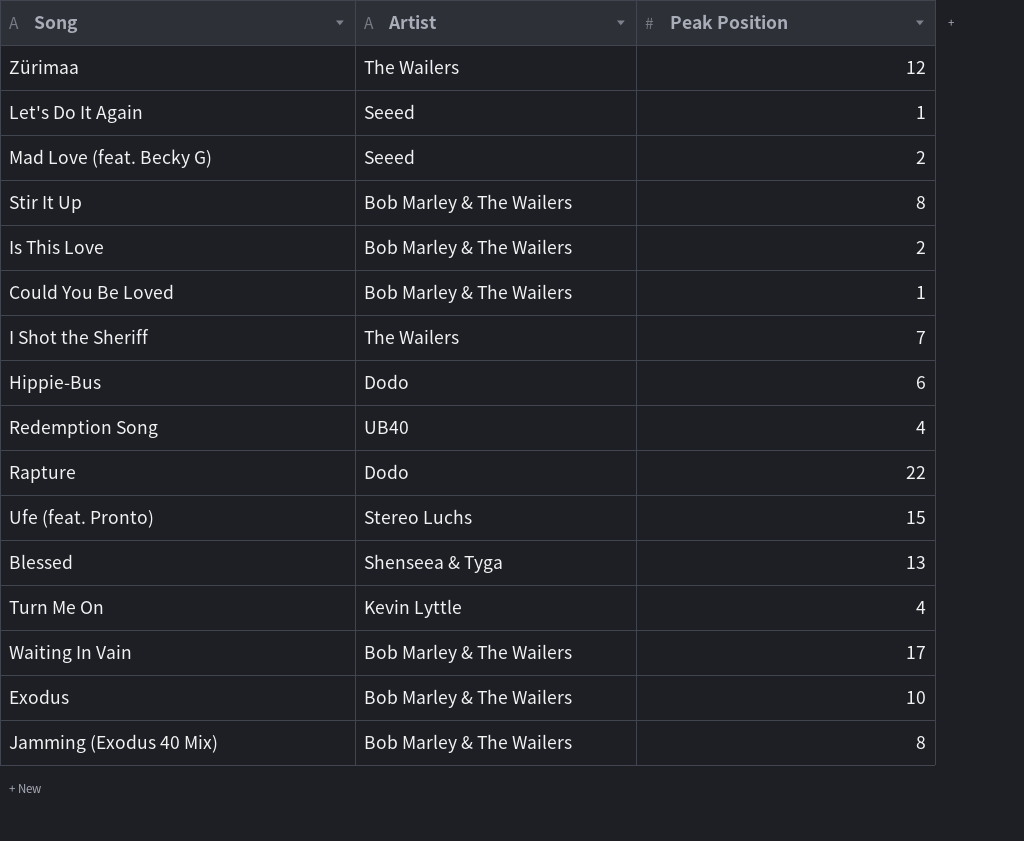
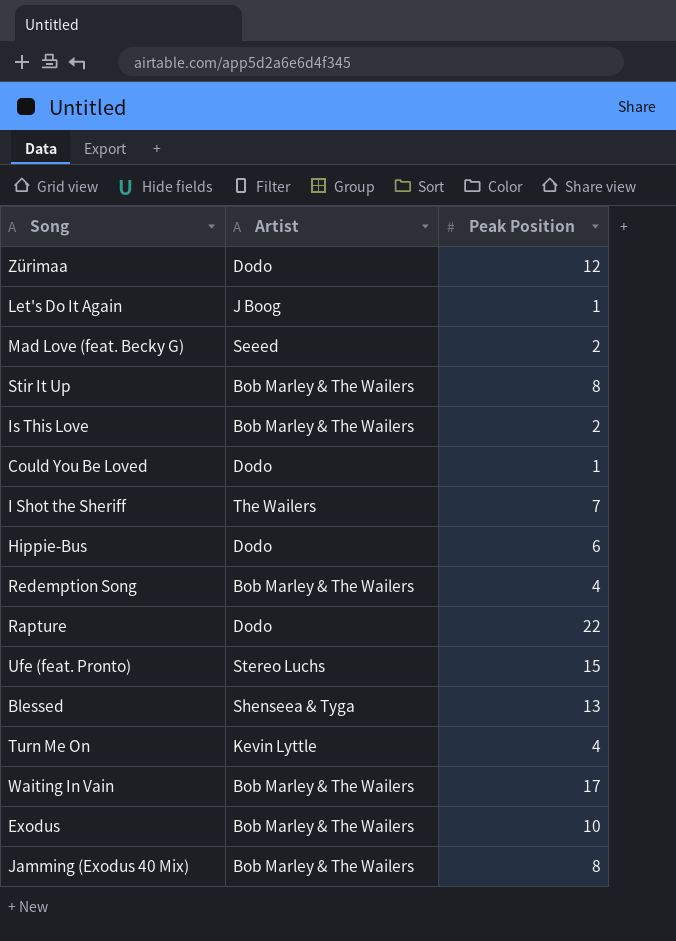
Zürimaa | Artist: The Wailers -> Dodo
Let's Do It Again | Artist: Seeed -> J Boog
Could You Be Loved | Artist: Bob Marley & The Wailers -> Dodo
Redemption Song | Artist: UB40 -> Bob Marley & The Wailers

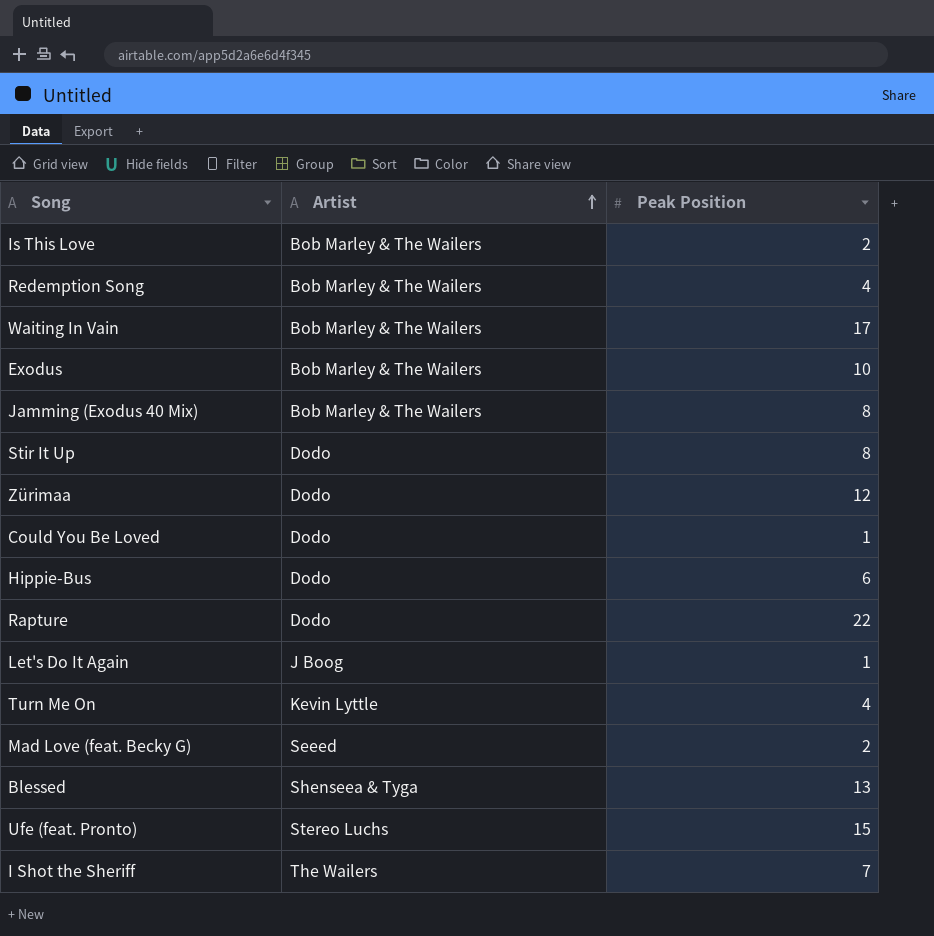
row order: none -> Artist ascending
Stir It Up | Artist: Bob Marley & The Wailers -> Dodo

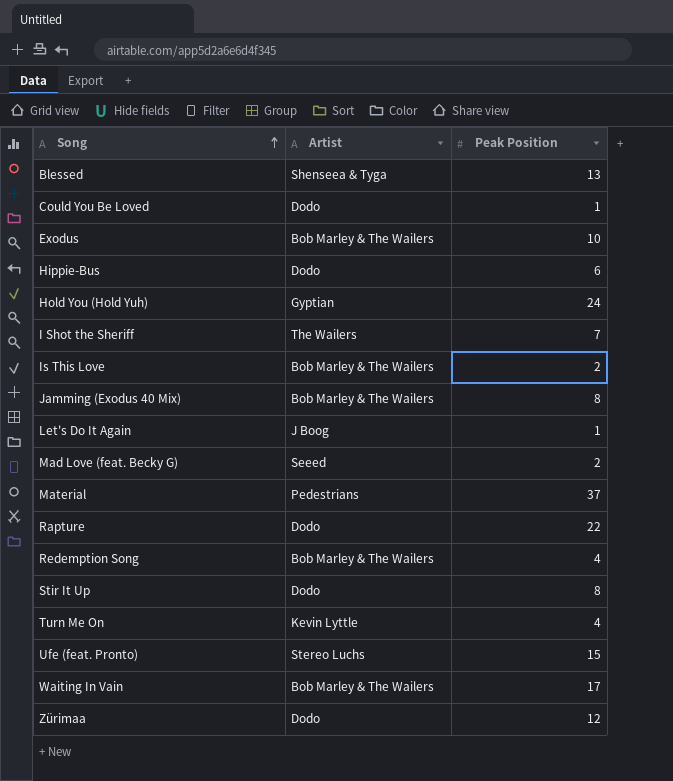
row order: Artist ascending -> Song ascending
row Hold You (Hold Yuh): none -> Gyptian | 24
row Material: none -> Pedestrians | 37

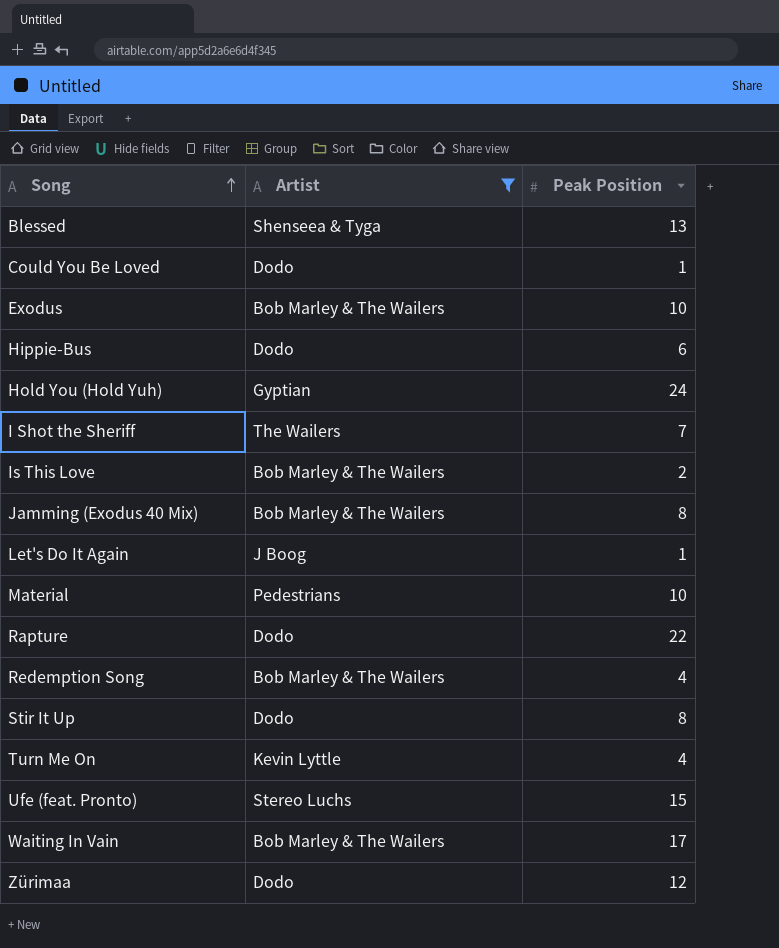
filter: none -> Artist != Seeed
Material | Peak Position: 37 -> 10

